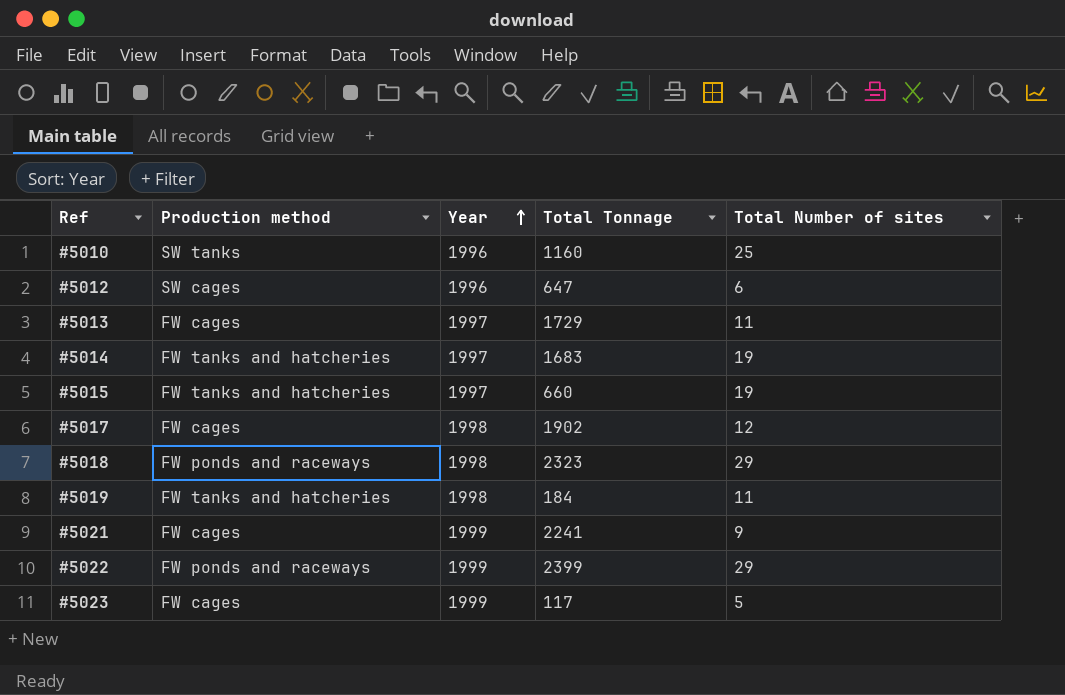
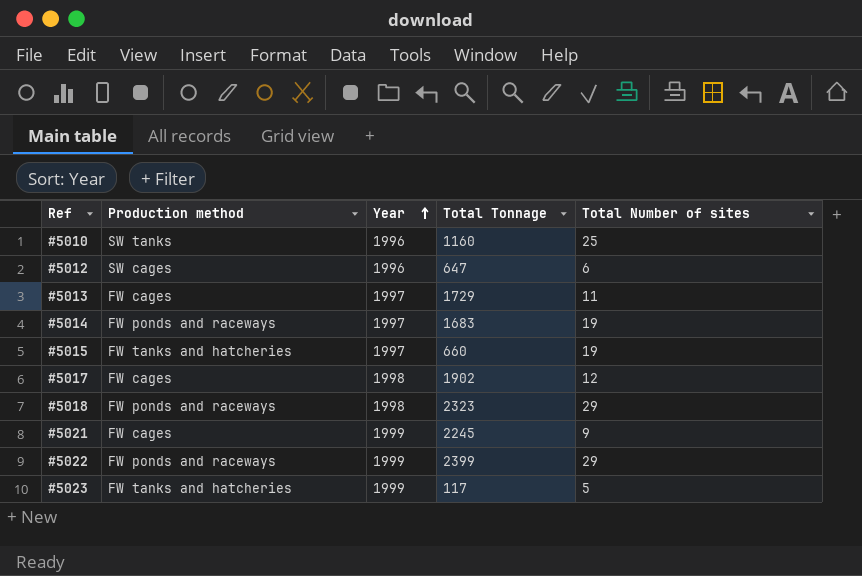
row #5019: FW tanks and hatcheries | 1998 | 184 | 11 -> none
#5014 | Production method: FW tanks and hatcheries -> FW ponds and raceways
#5021 | Total Tonnage: 2241 -> 2245
#5023 | Production method: FW cages -> FW tanks and hatcheries

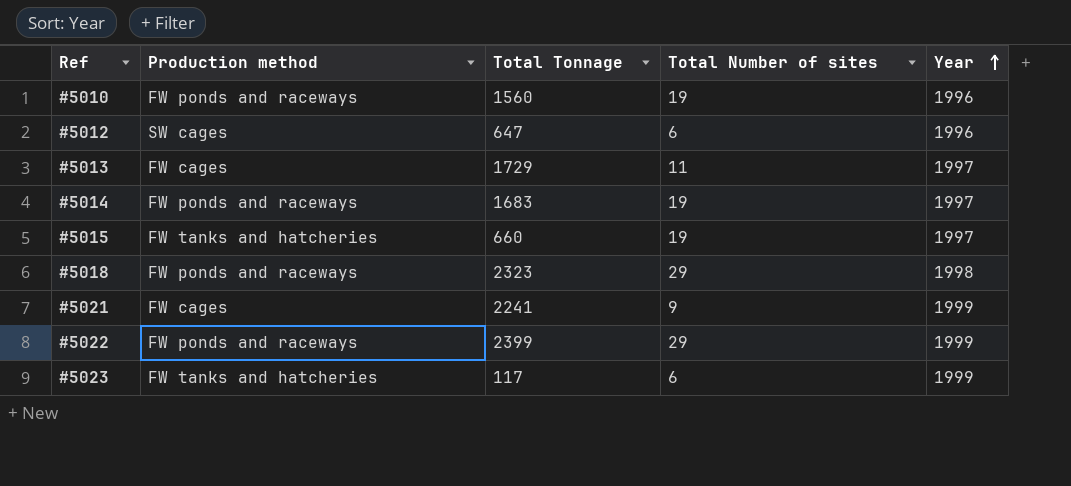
column Year | position: 3 -> 5
row #5017: FW cages | 1998 | 1902 | 12 -> none
#5010 | Production method: SW tanks -> FW ponds and raceways
#5010 | Total Tonnage: 1160 -> 1560
#5010 | Total Number of sites: 25 -> 19
#5021 | Total Tonnage: 2245 -> 2241
#5023 | Total Number of sites: 5 -> 6

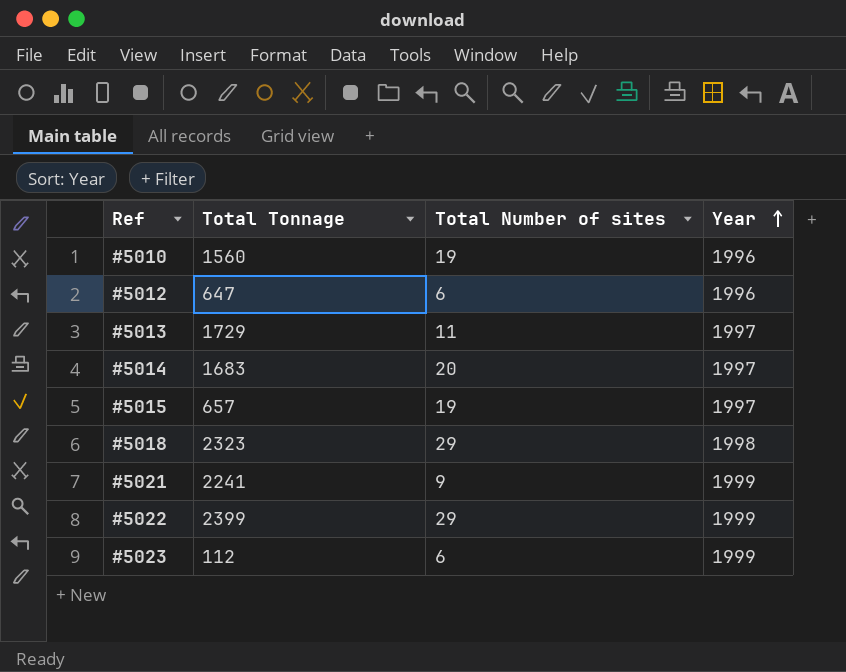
column Production method | position: 2 -> none
#5014 | Total Number of sites: 19 -> 20
#5015 | Total Tonnage: 660 -> 657
#5023 | Total Tonnage: 117 -> 112

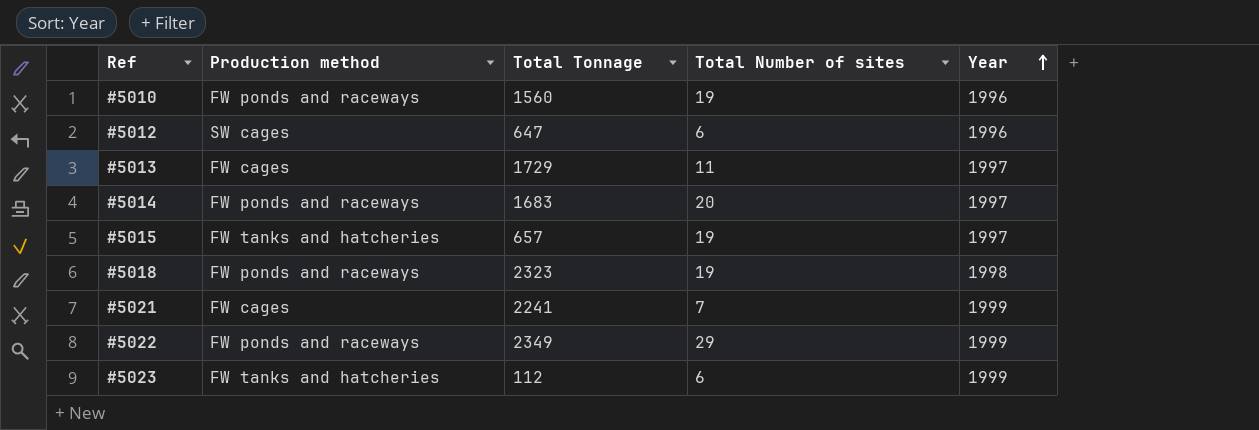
column Production method | position: none -> 2
#5018 | Total Number of sites: 29 -> 19
#5021 | Total Number of sites: 9 -> 7
#5022 | Total Tonnage: 2399 -> 2349

